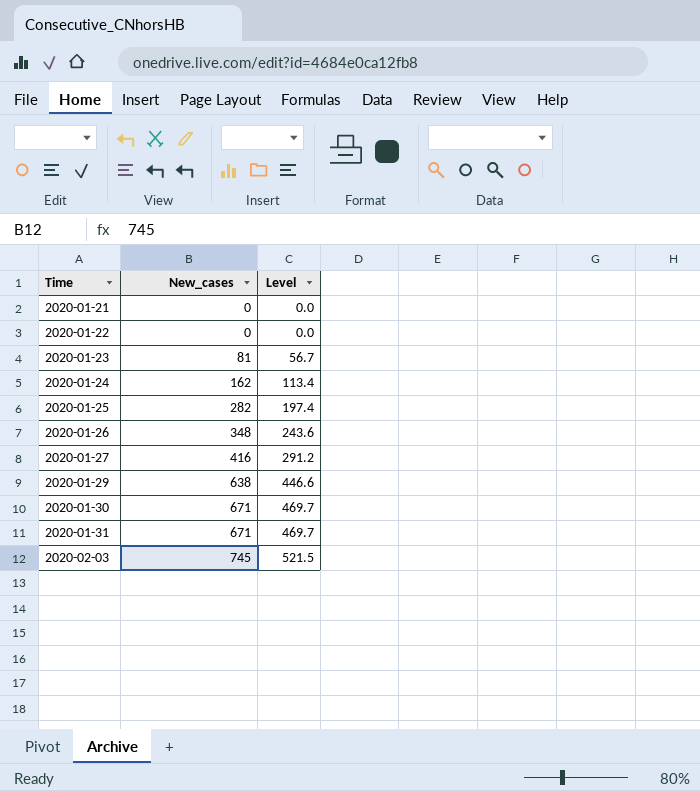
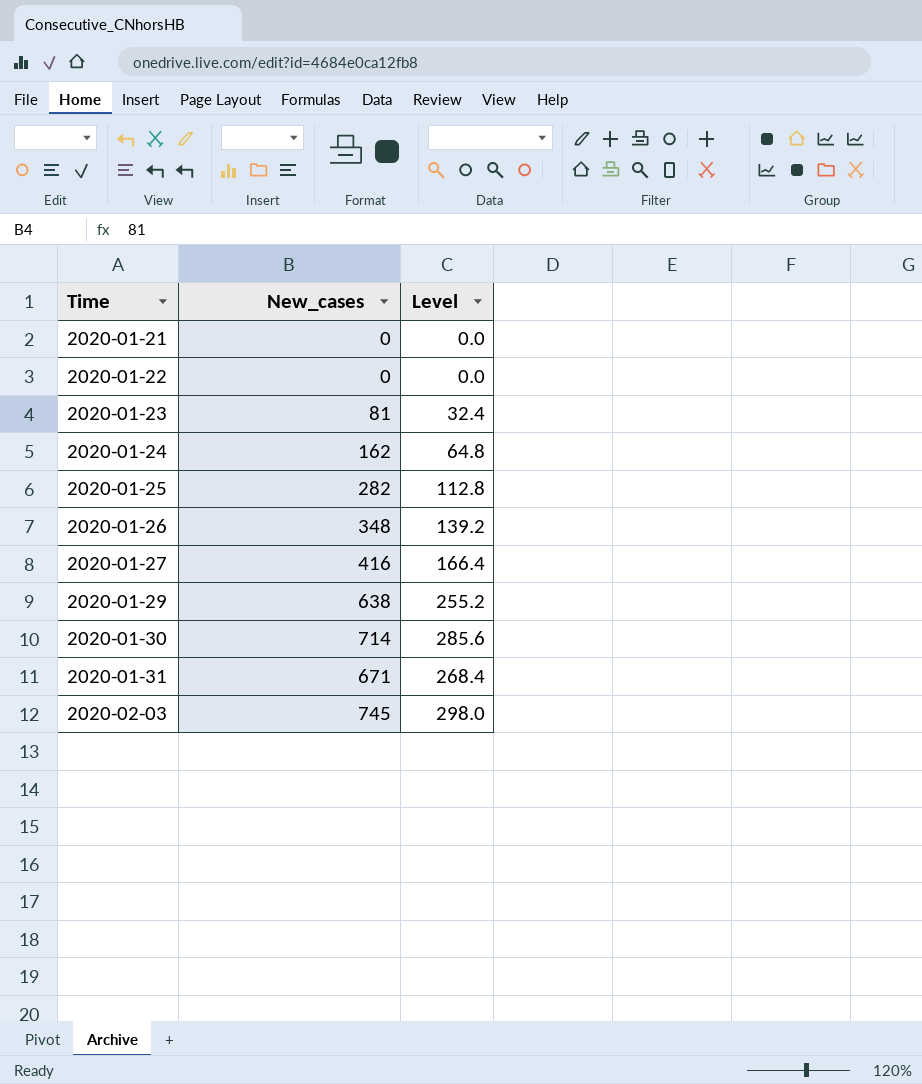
column Level | formula: [New_cases] * 0.7 -> [New_cases] * 0.4
2020-01-30 | New_cases: 671 -> 714

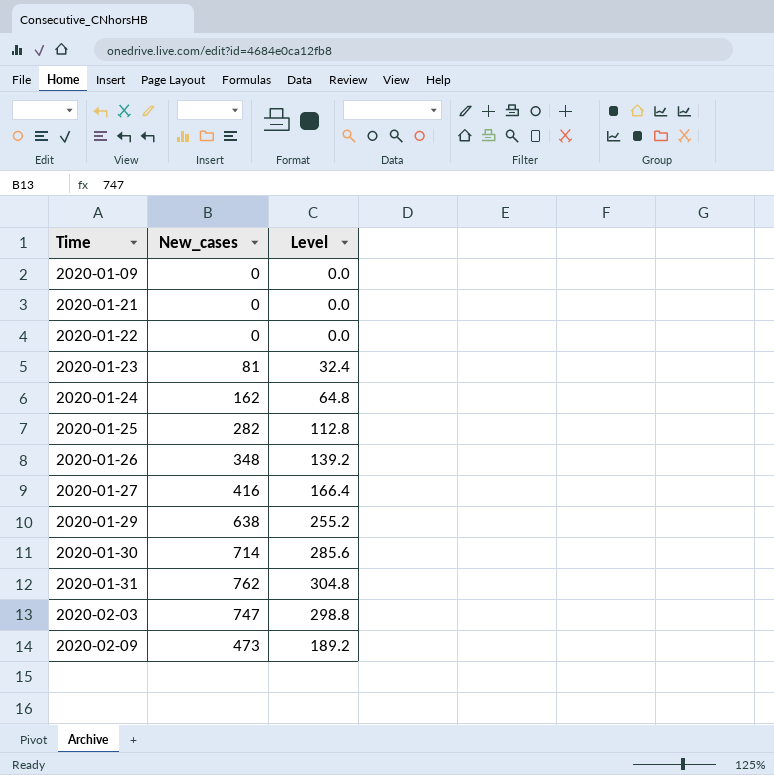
row 2020-01-09: none -> 0 | 0.0
2020-01-31 | New_cases: 671 -> 762
2020-01-31 | Level: 268.4 -> 304.8
2020-02-03 | New_cases: 745 -> 747
2020-02-03 | Level: 298.0 -> 298.8
row 2020-02-09: none -> 473 | 189.2

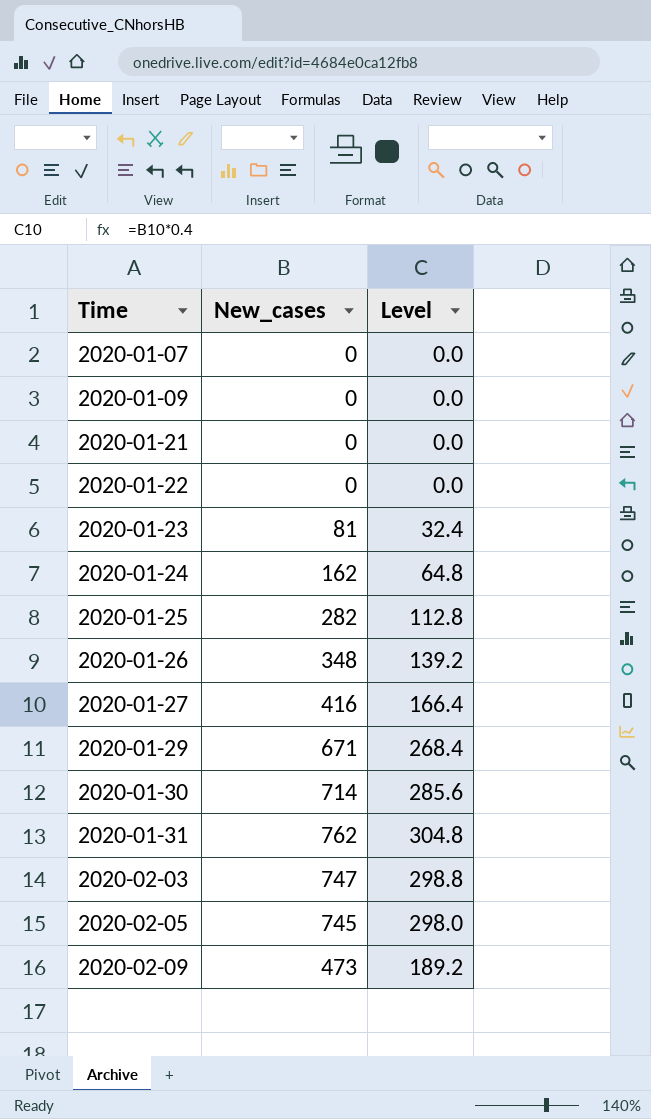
row 2020-01-07: none -> 0 | 0.0
2020-01-29 | New_cases: 638 -> 671
2020-01-29 | Level: 255.2 -> 268.4
row 2020-02-05: none -> 745 | 298.0

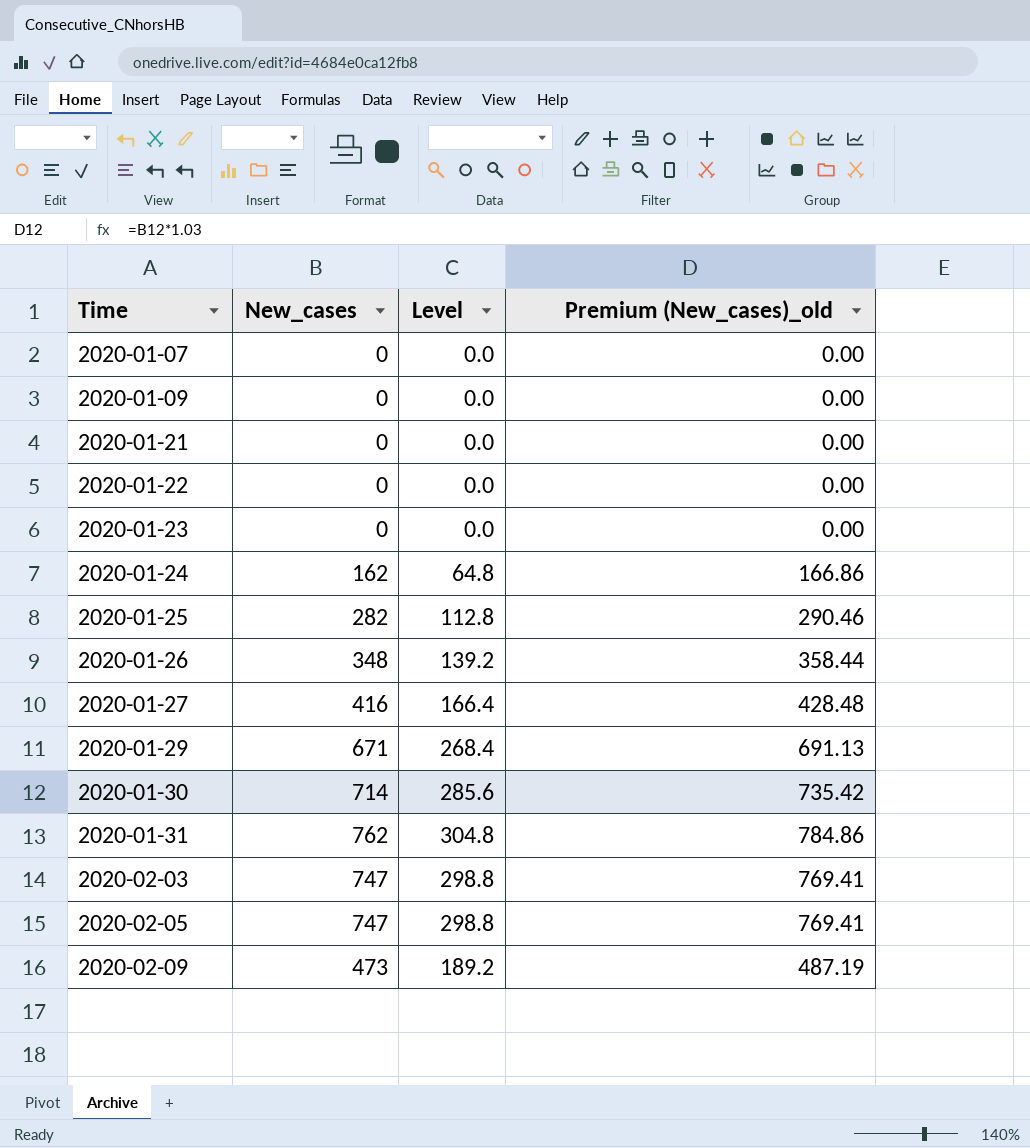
column Premium (New_cases)_old | formula: none -> [New_cases] * 1.03
2020-01-23 | New_cases: 81 -> 0
2020-01-23 | Level: 32.4 -> 0.0
2020-02-05 | New_cases: 745 -> 747
2020-02-05 | Level: 298.0 -> 298.8

